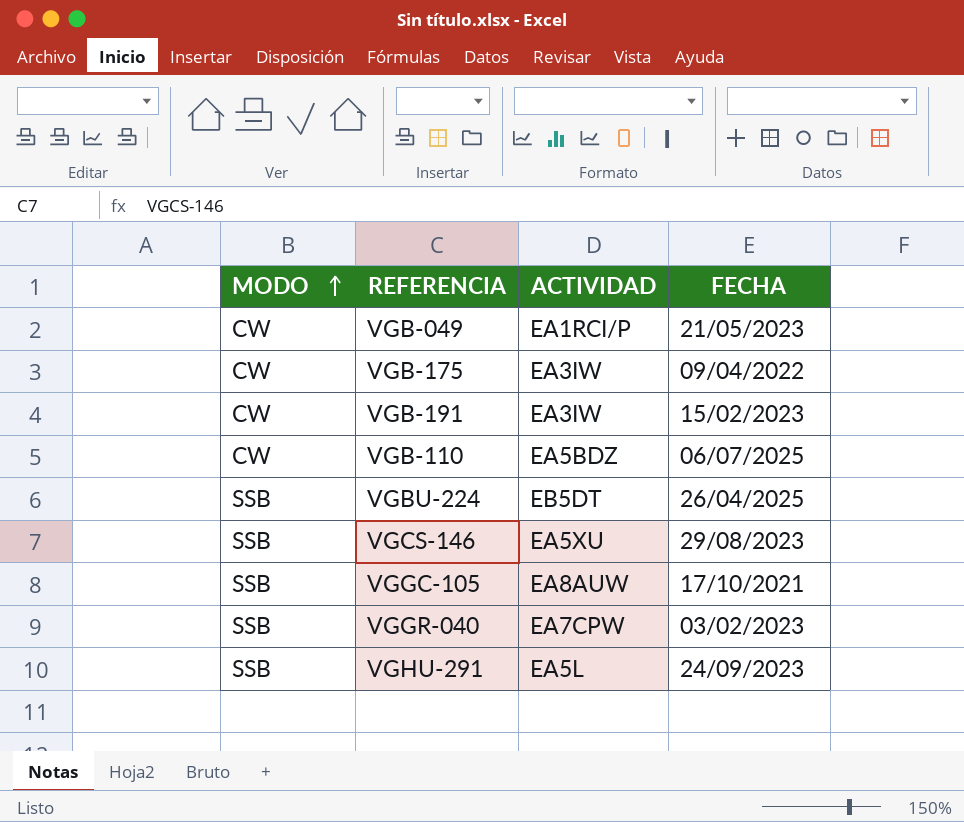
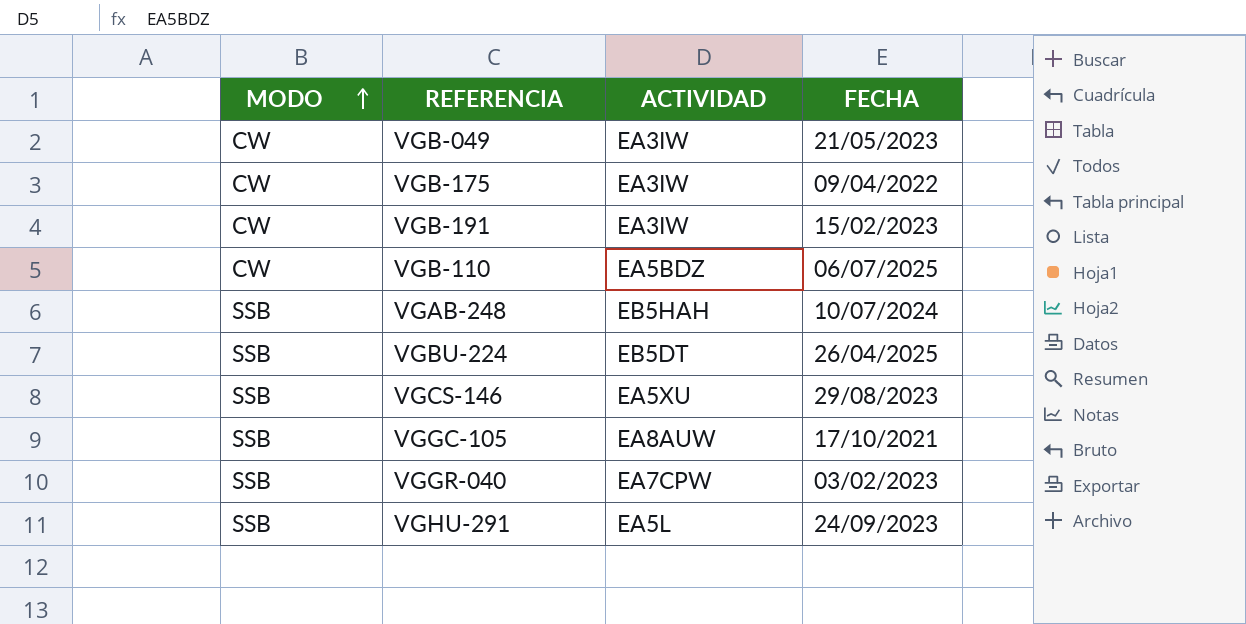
VGB-049 | ACTIVIDAD: EA1RCI/P -> EA3IW
row VGAB-248: none -> SSB | EB5HAH | 10/07/2024

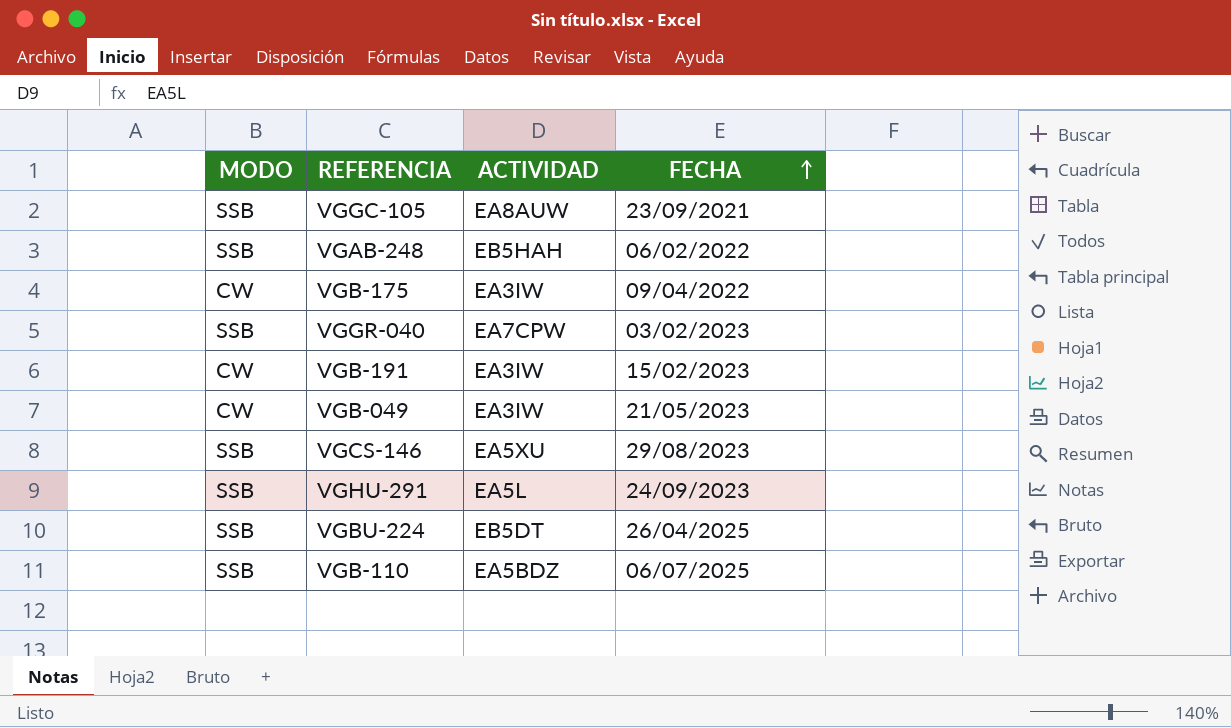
row order: MODO ascending -> FECHA ascending
VGGC-105 | FECHA: 17/10/2021 -> 23/09/2021
VGAB-248 | FECHA: 10/07/2024 -> 06/02/2022
VGB-110 | MODO: CW -> SSB

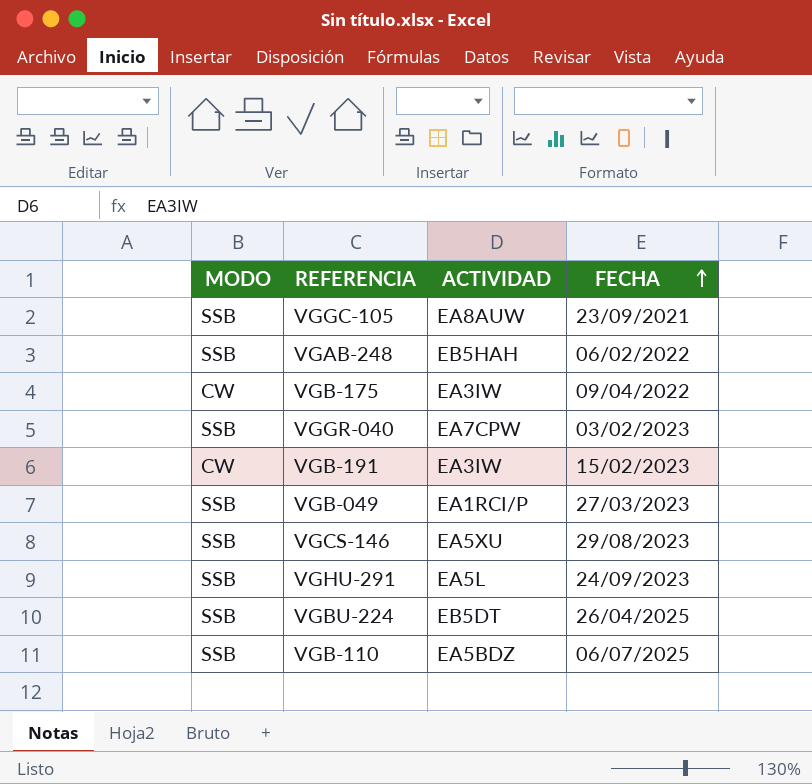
VGB-049 | MODO: CW -> SSB
VGB-049 | ACTIVIDAD: EA3IW -> EA1RCI/P
VGB-049 | FECHA: 21/05/2023 -> 27/03/2023

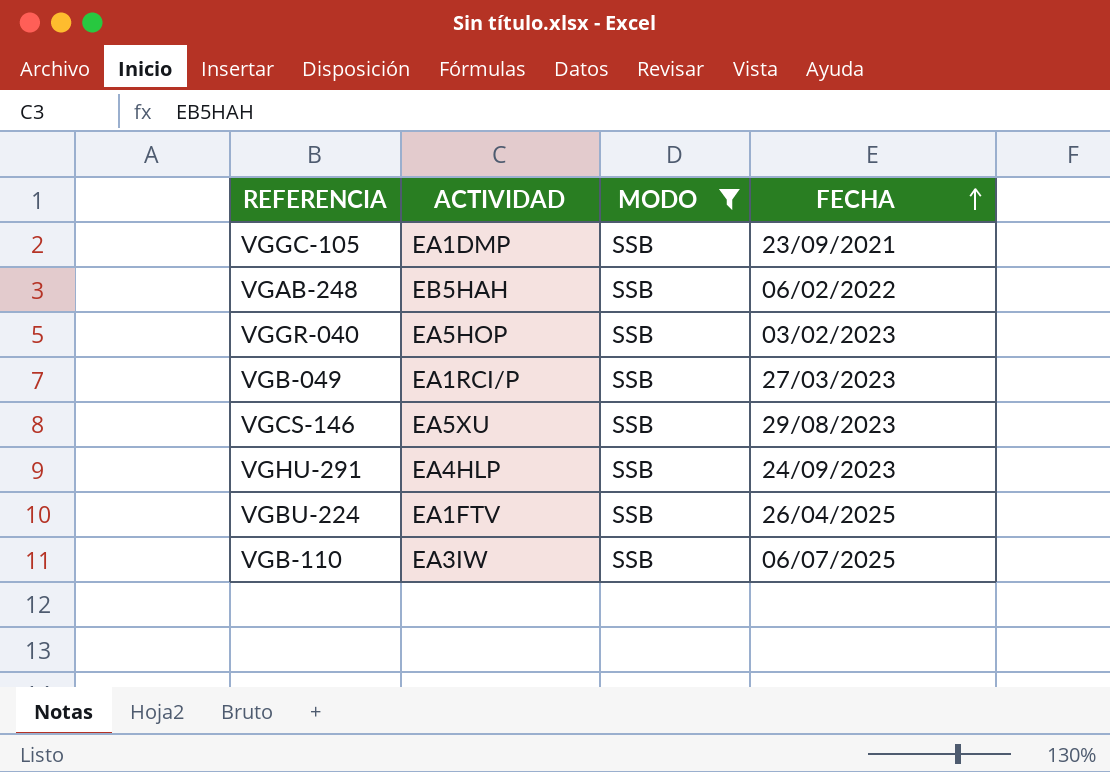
filter: none -> MODO = SSB
column MODO | position: 1 -> 3
VGGC-105 | ACTIVIDAD: EA8AUW -> EA1DMP
VGGR-040 | ACTIVIDAD: EA7CPW -> EA5HOP
VGHU-291 | ACTIVIDAD: EA5L -> EA4HLP
VGBU-224 | ACTIVIDAD: EB5DT -> EA1FTV
VGB-110 | ACTIVIDAD: EA5BDZ -> EA3IW

